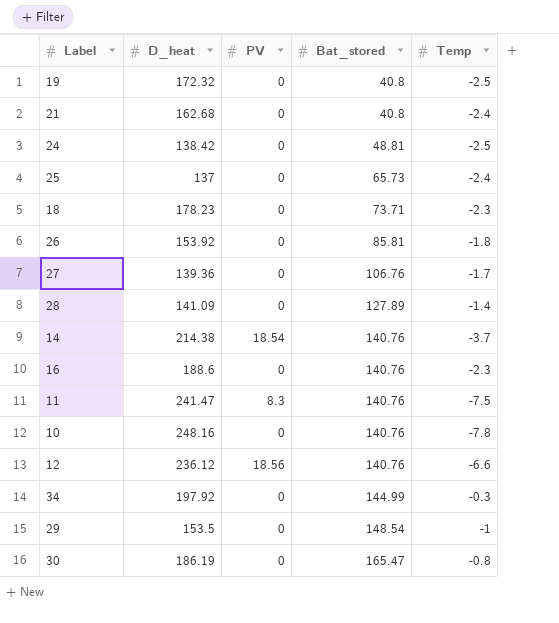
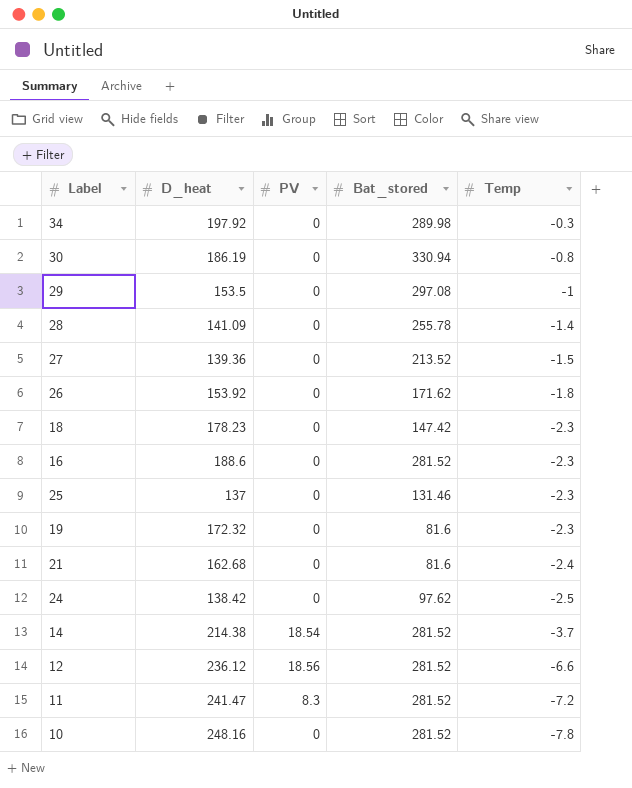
row order: Bat_stored ascending -> Temp descending
34 | Bat_stored: 144.99 -> 289.98
30 | Bat_stored: 165.47 -> 330.94
29 | Bat_stored: 148.54 -> 297.08
28 | Bat_stored: 127.89 -> 255.78
27 | Bat_stored: 106.76 -> 213.52
27 | Temp: -1.7 -> -1.5
26 | Bat_stored: 85.81 -> 171.62
18 | Bat_stored: 73.71 -> 147.42
16 | Bat_stored: 140.76 -> 281.52
25 | Bat_stored: 65.73 -> 131.46
25 | Temp: -2.4 -> -2.3
19 | Bat_stored: 40.8 -> 81.6
19 | Temp: -2.5 -> -2.3
21 | Bat_stored: 40.8 -> 81.6
24 | Bat_stored: 48.81 -> 97.62
14 | Bat_stored: 140.76 -> 281.52
12 | Bat_stored: 140.76 -> 281.52
11 | Bat_stored: 140.76 -> 281.52
11 | Temp: -7.5 -> -7.2
10 | Bat_stored: 140.76 -> 281.52

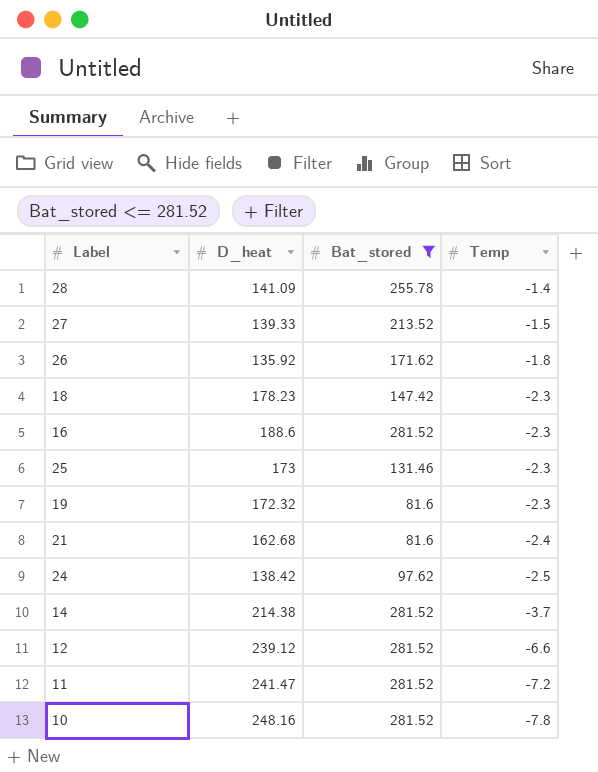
filter: none -> Bat_stored <= 281.52
column PV | position: 3 -> none
27 | D_heat: 139.36 -> 139.33
26 | D_heat: 153.92 -> 135.92
25 | D_heat: 137 -> 173
12 | D_heat: 236.12 -> 239.12

